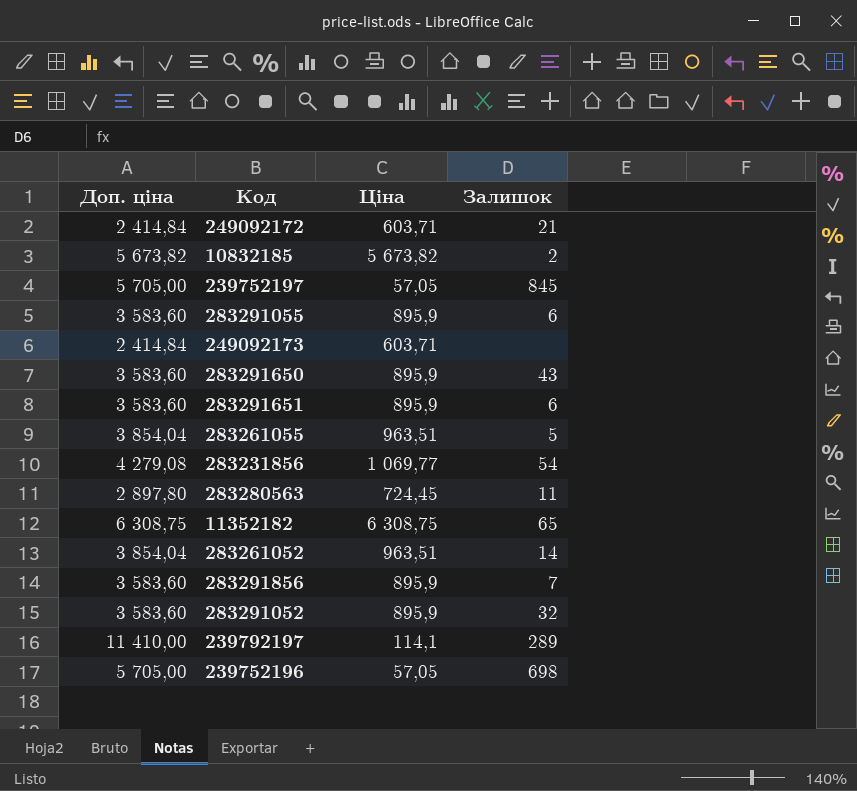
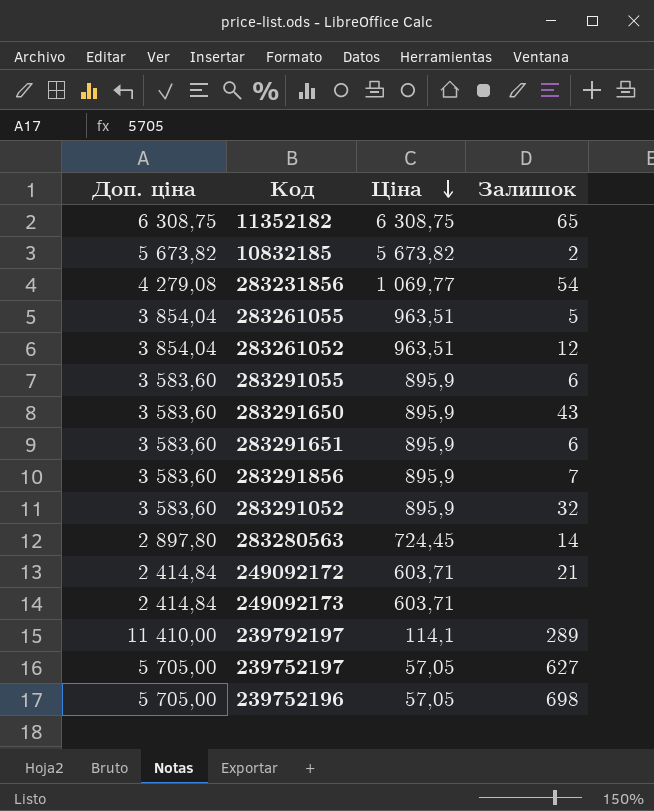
row order: none -> Ціна descending
283261052 | Залишок: 14 -> 12
283280563 | Залишок: 11 -> 14
239752197 | Залишок: 845 -> 627

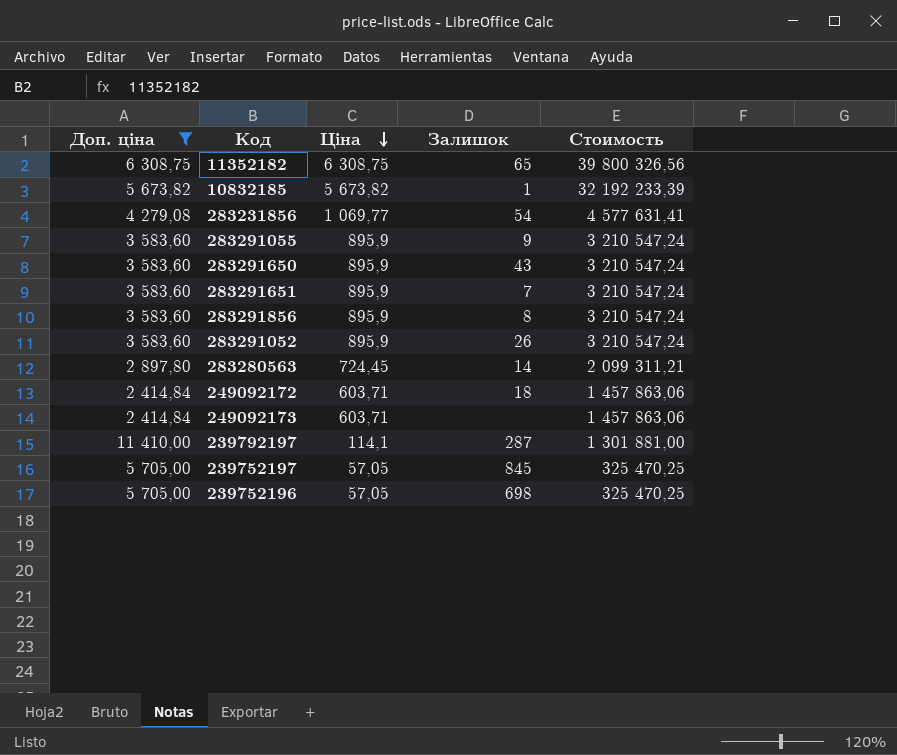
filter: none -> Доп. ціна != 3 854,04
column Стоимость | formula: none -> [Доп. ціна] * [Ціна]
10832185 | Залишок: 2 -> 1
283291055 | Залишок: 6 -> 9
283291651 | Залишок: 6 -> 7
283291856 | Залишок: 7 -> 8
283291052 | Залишок: 32 -> 26
249092172 | Залишок: 21 -> 18
239792197 | Залишок: 289 -> 287
239752197 | Залишок: 627 -> 845

